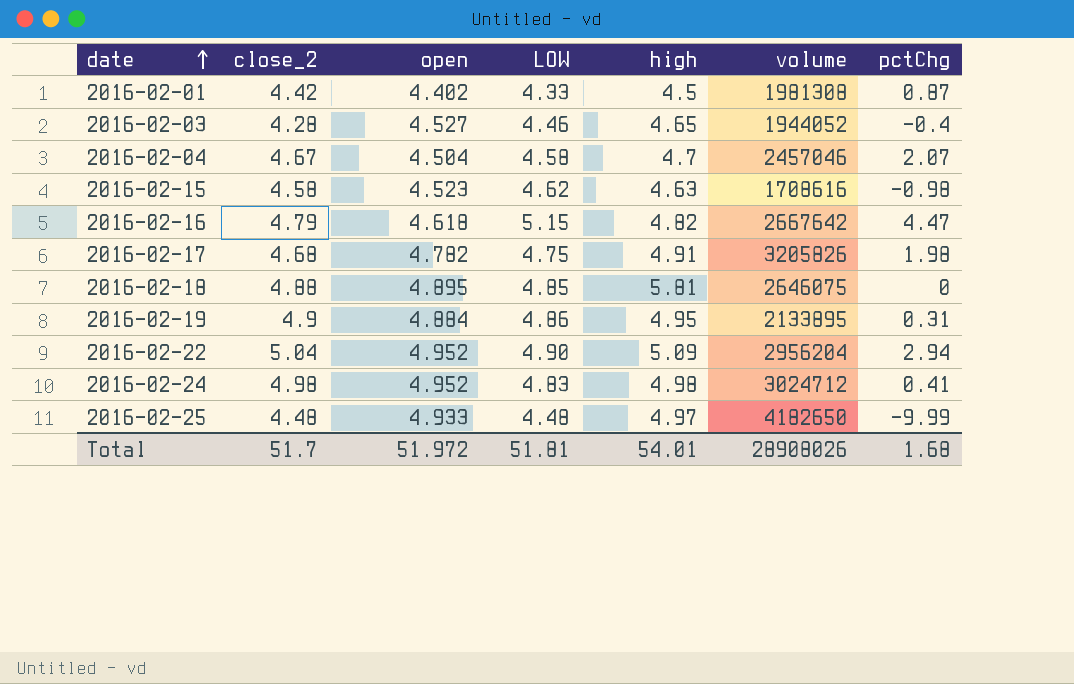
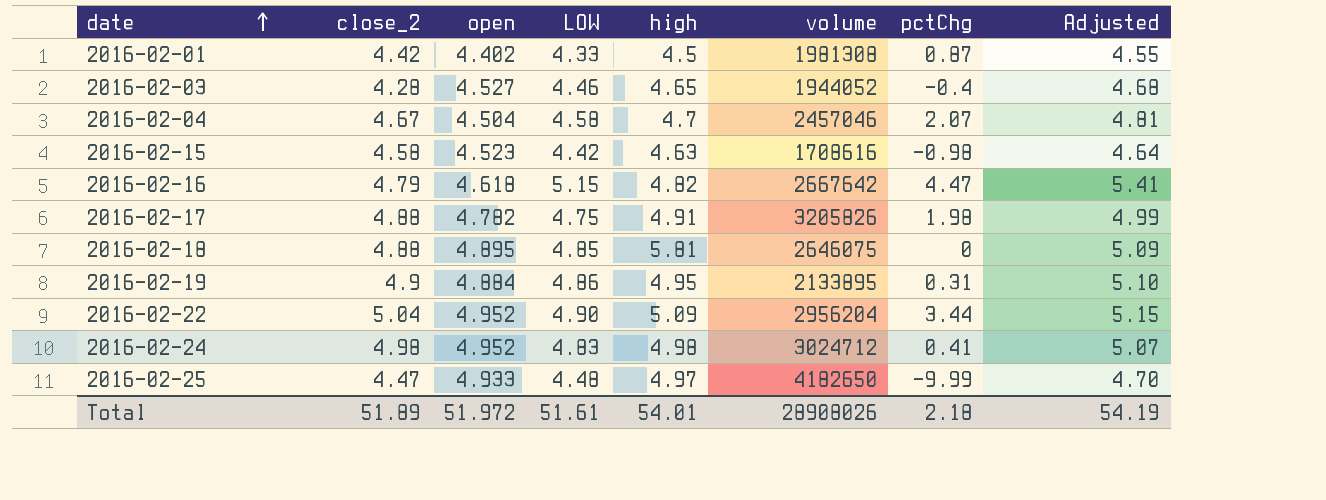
column Adjusted | formula: none -> [LOW] * 1.05
2016-02-15 | LOW: 4.62 -> 4.42
2016-02-17 | close_2: 4.68 -> 4.88
2016-02-22 | pctChg: 2.94 -> 3.44
2016-02-25 | close_2: 4.48 -> 4.47
Total | close_2: 51.7 -> 51.89
Total | LOW: 51.81 -> 51.61
Total | pctChg: 1.68 -> 2.18

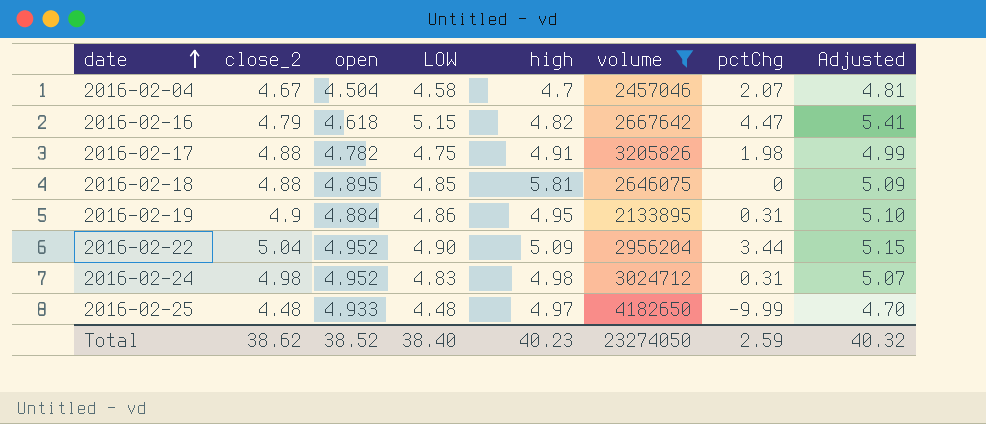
filter: none -> volume >= 2133895
2016-02-24 | pctChg: 0.41 -> 0.31
2016-02-25 | close_2: 4.47 -> 4.48
Total | close_2: 51.89 -> 38.62
Total | open: 51.972 -> 38.52
Total | LOW: 51.61 -> 38.40
Total | high: 54.01 -> 40.23
Total | volume: 28908026 -> 23274050
Total | pctChg: 2.18 -> 2.59
Total | Adjusted: 54.19 -> 40.32

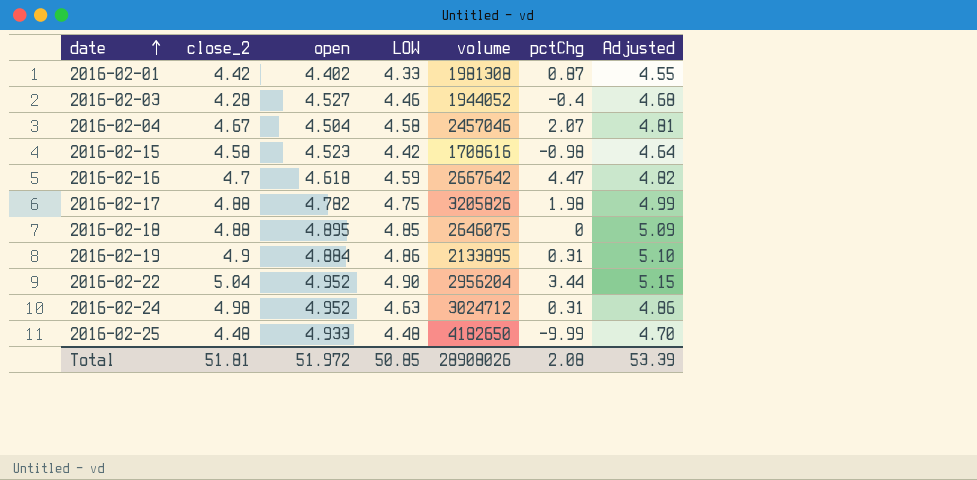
filter: volume >= 2133895 -> none
column high | position: 5 -> none
2016-02-16 | close_2: 4.79 -> 4.7
2016-02-16 | LOW: 5.15 -> 4.59
2016-02-16 | Adjusted: 5.41 -> 4.82
2016-02-24 | LOW: 4.83 -> 4.63
2016-02-24 | Adjusted: 5.07 -> 4.86
Total | close_2: 38.62 -> 51.81
Total | open: 38.52 -> 51.972
Total | LOW: 38.40 -> 50.85
Total | volume: 23274050 -> 28908026
Total | pctChg: 2.59 -> 2.08
Total | Adjusted: 40.32 -> 53.39

